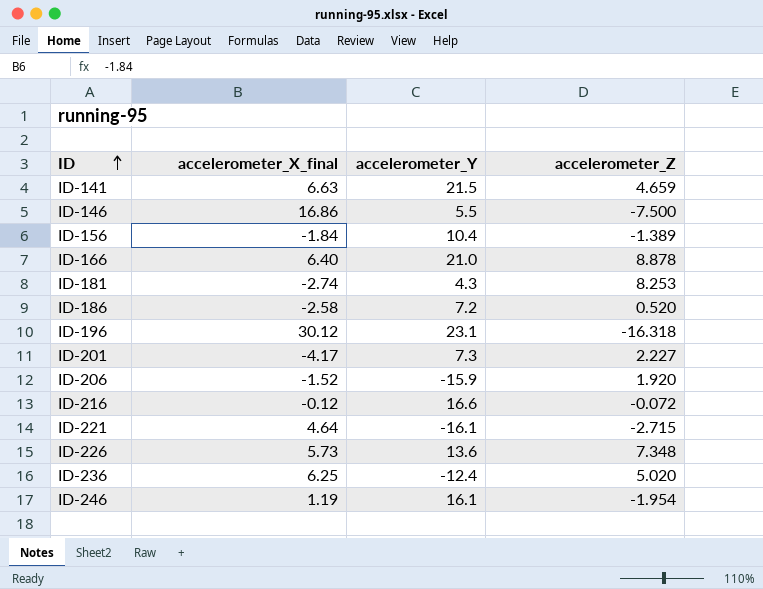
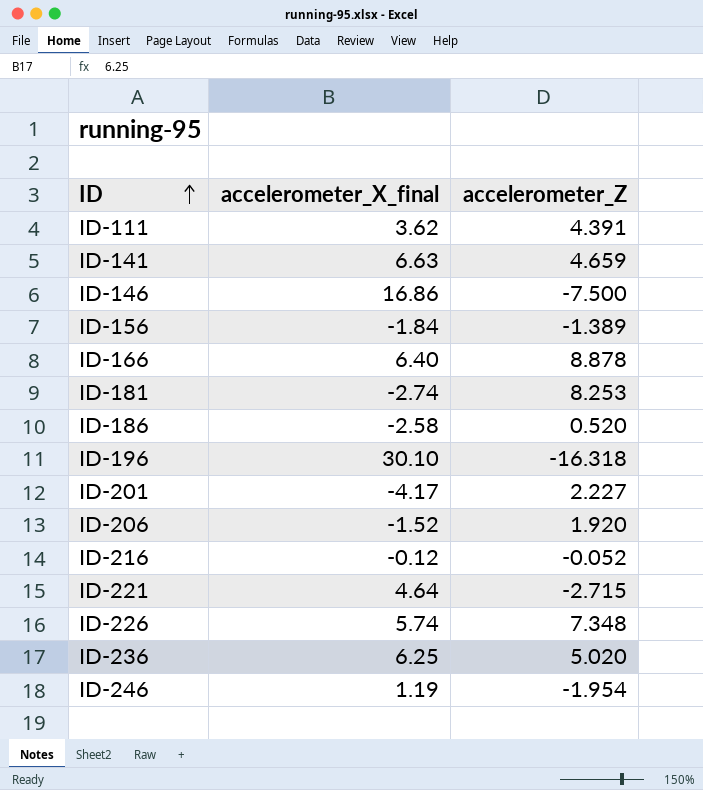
column accelerometer_Y | position: 3 -> none
row ID-111: none -> 3.62 | 4.391
ID-196 | accelerometer_X_final: 30.12 -> 30.10
ID-216 | accelerometer_Z: -0.072 -> -0.052
ID-226 | accelerometer_X_final: 5.73 -> 5.74

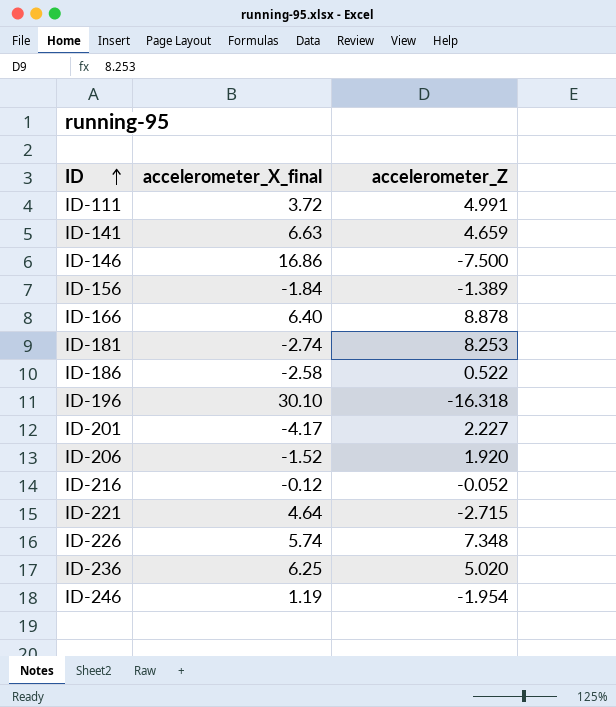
ID-111 | accelerometer_X_final: 3.62 -> 3.72
ID-111 | accelerometer_Z: 4.391 -> 4.991
ID-186 | accelerometer_Z: 0.520 -> 0.522

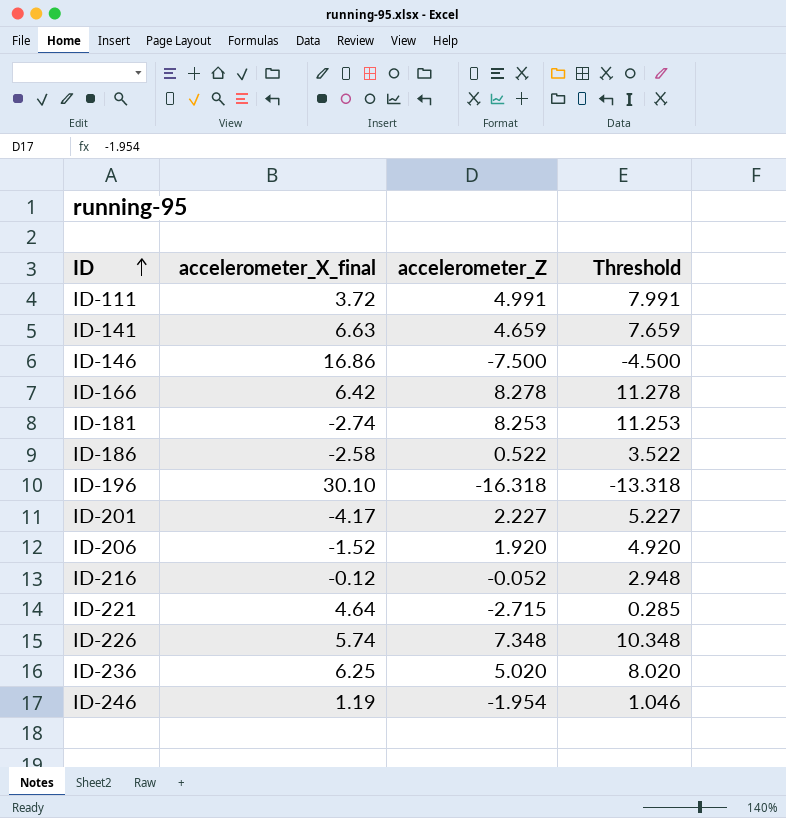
column Threshold | formula: none -> [accelerometer_Z] + 3
row ID-156: -1.84 | -1.389 -> none
ID-166 | accelerometer_X_final: 6.40 -> 6.42
ID-166 | accelerometer_Z: 8.878 -> 8.278

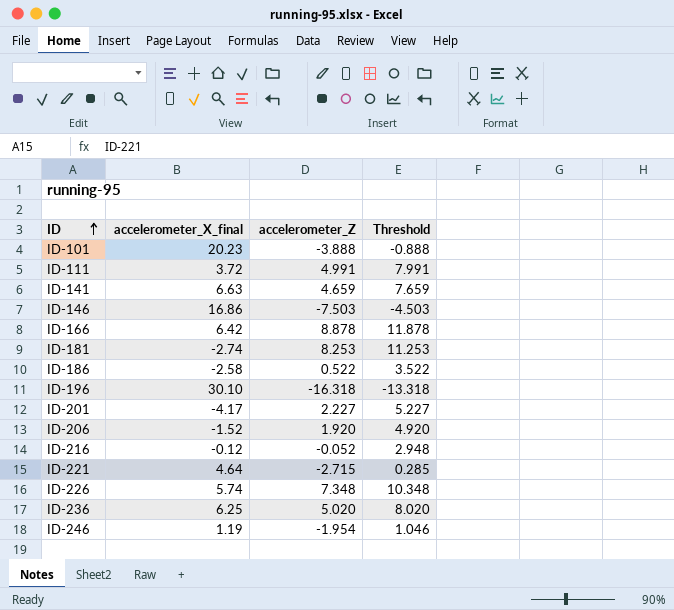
row ID-101: none -> 20.23 | -3.888 | -0.888
ID-146 | accelerometer_Z: -7.500 -> -7.503
ID-146 | Threshold: -4.500 -> -4.503
ID-166 | accelerometer_Z: 8.278 -> 8.878
ID-166 | Threshold: 11.278 -> 11.878

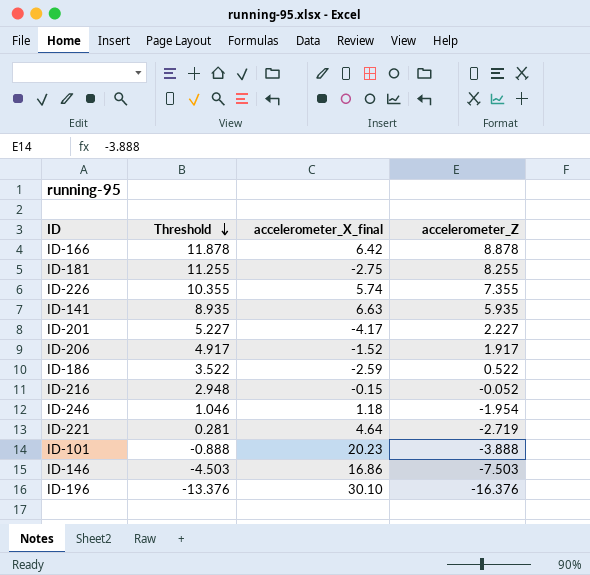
row order: ID ascending -> Threshold descending
column Threshold | position: 4 -> 2
row ID-111: 3.72 | 4.991 | 7.991 -> none
row ID-236: 6.25 | 5.020 | 8.020 -> none
ID-181 | Threshold: 11.253 -> 11.255
ID-181 | accelerometer_X_final: -2.74 -> -2.75
ID-181 | accelerometer_Z: 8.253 -> 8.255
ID-226 | Threshold: 10.348 -> 10.355
ID-226 | accelerometer_Z: 7.348 -> 7.355
ID-141 | Threshold: 7.659 -> 8.935
ID-141 | accelerometer_Z: 4.659 -> 5.935
ID-206 | Threshold: 4.920 -> 4.917
ID-206 | accelerometer_Z: 1.920 -> 1.917
ID-186 | accelerometer_X_final: -2.58 -> -2.59
ID-216 | accelerometer_X_final: -0.12 -> -0.15
ID-246 | accelerometer_X_final: 1.19 -> 1.18
ID-221 | Threshold: 0.285 -> 0.281
ID-221 | accelerometer_Z: -2.715 -> -2.719
ID-196 | Threshold: -13.318 -> -13.376
ID-196 | accelerometer_Z: -16.318 -> -16.376

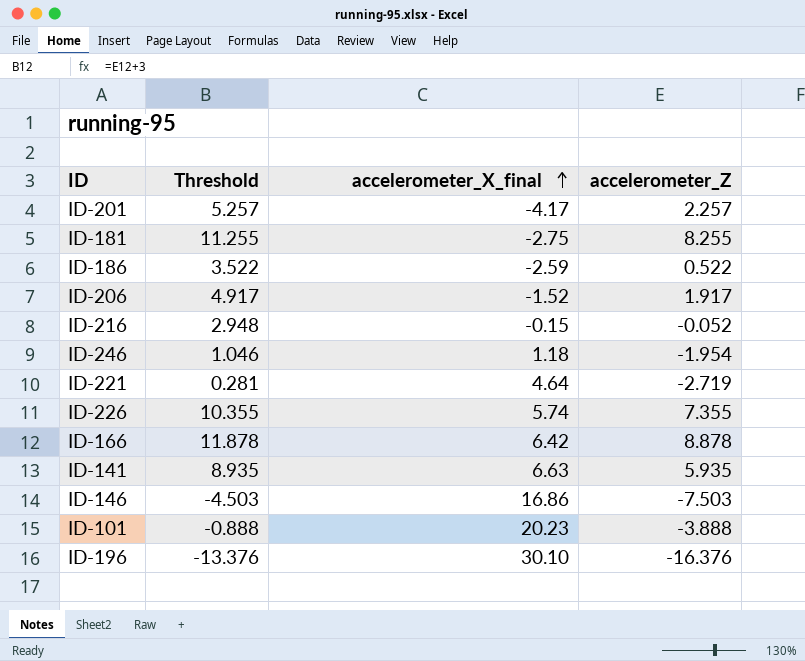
row order: Threshold descending -> accelerometer_X_final ascending
ID-201 | Threshold: 5.227 -> 5.257
ID-201 | accelerometer_Z: 2.227 -> 2.257

